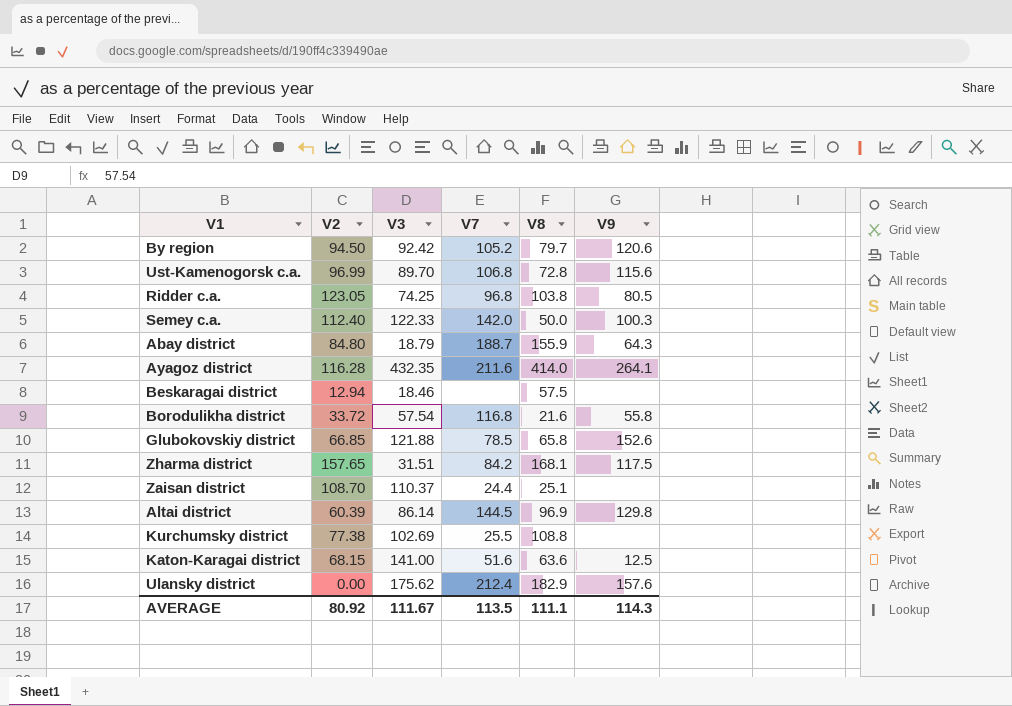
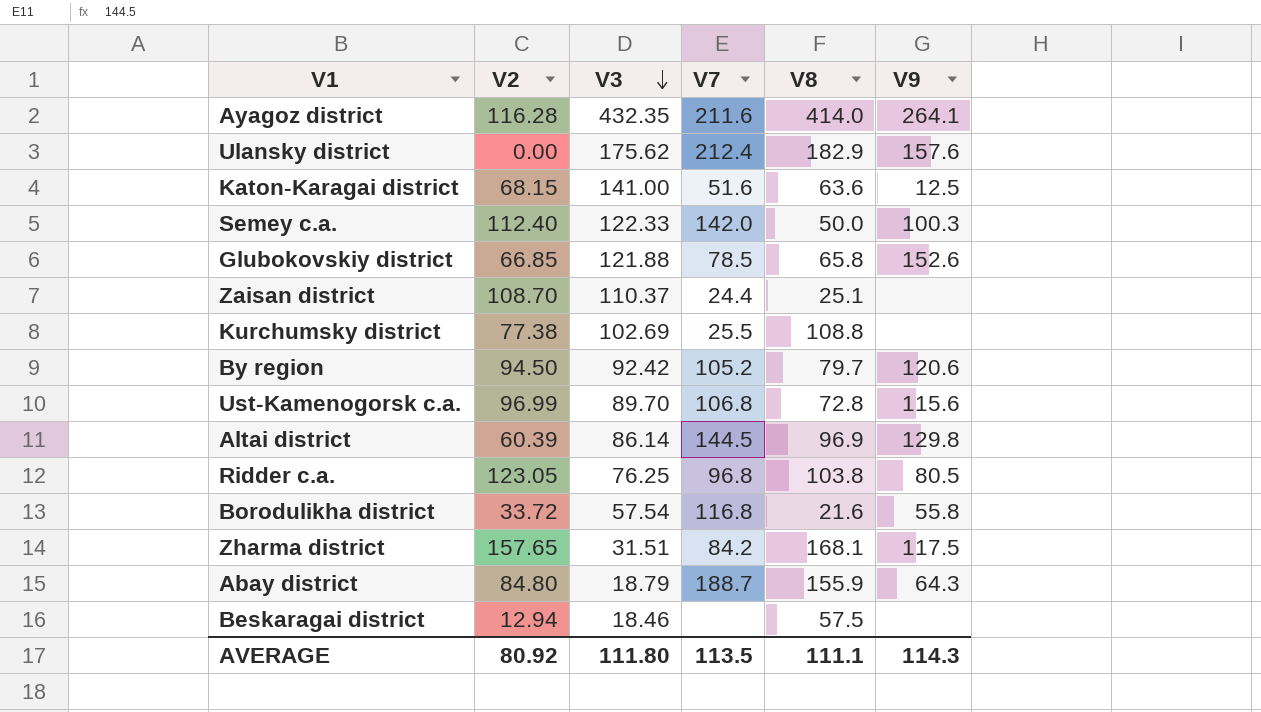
row order: none -> V3 descending
Ridder c.a. | V3: 74.25 -> 76.25
AVERAGE | V3: 111.67 -> 111.80

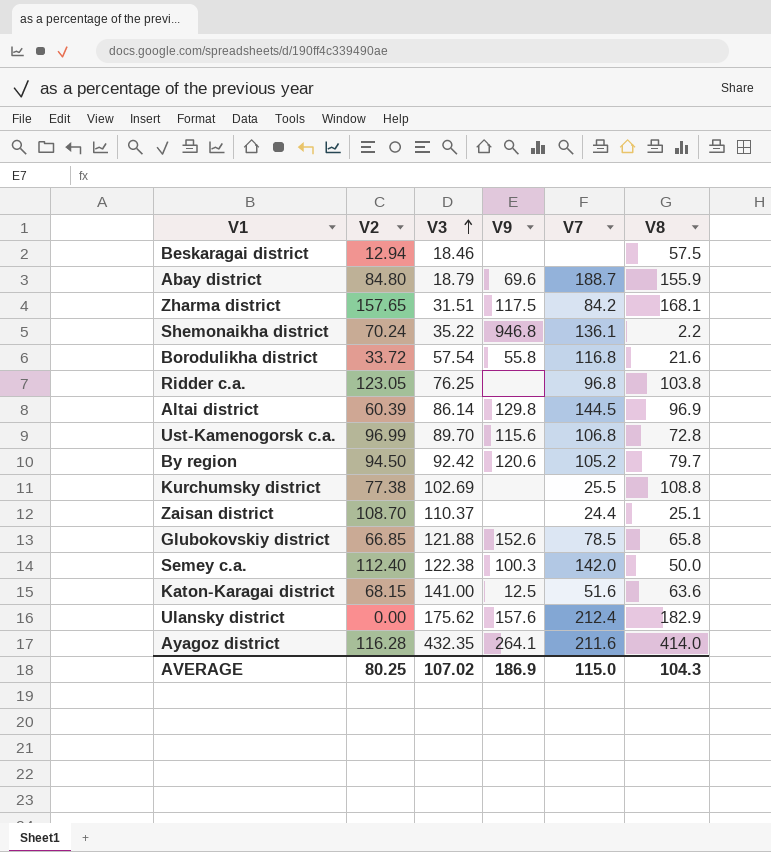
row order: V3 descending -> V3 ascending
column V9 | position: 6 -> 4
Abay district | V9: 64.3 -> 69.6
row Shemonaikha district: none -> 70.24 | 35.22 | 946.8 | 136.1 | 2.2
Ridder c.a. | V9: 80.5 -> none
Semey c.a. | V3: 122.33 -> 122.38
AVERAGE | V2: 80.92 -> 80.25
AVERAGE | V3: 111.80 -> 107.02
AVERAGE | V9: 114.3 -> 186.9
AVERAGE | V7: 113.5 -> 115.0
AVERAGE | V8: 111.1 -> 104.3

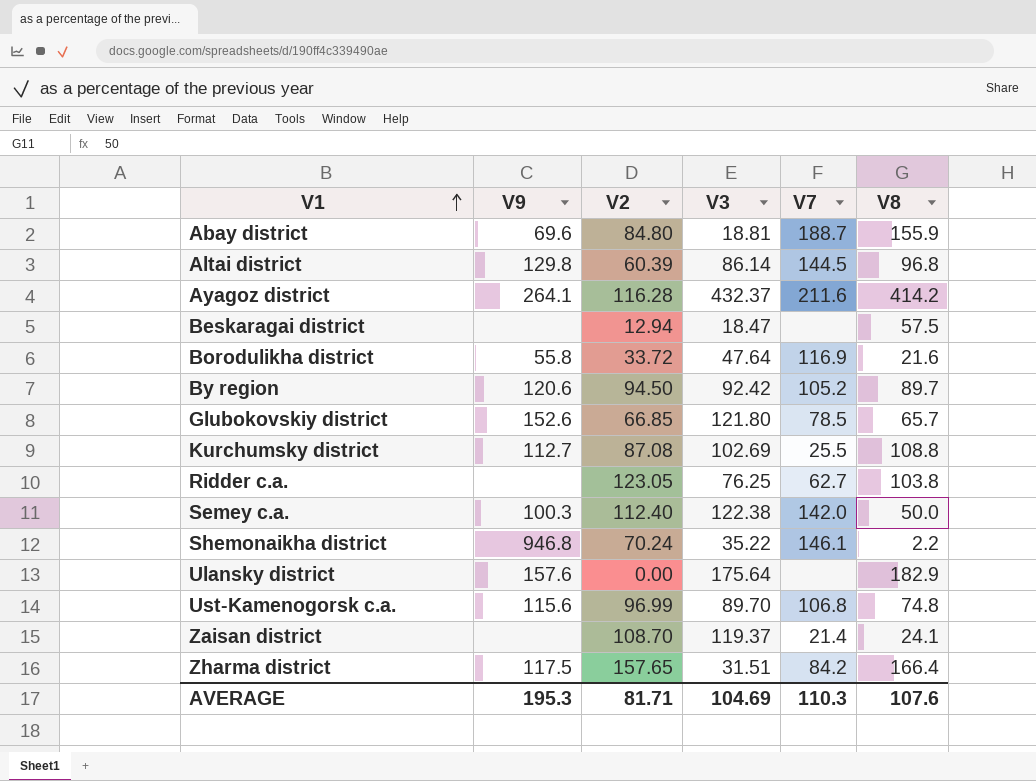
row order: V3 ascending -> V1 ascending
column V9 | position: 4 -> 2
row Katon-Karagai district: 68.15 | 141.00 | 12.5 | 51.6 | 63.6 -> none
Abay district | V3: 18.79 -> 18.81
Altai district | V8: 96.9 -> 96.8
Ayagoz district | V3: 432.35 -> 432.37
Ayagoz district | V8: 414.0 -> 414.2
Beskaragai district | V3: 18.46 -> 18.47
Borodulikha district | V3: 57.54 -> 47.64
Borodulikha district | V7: 116.8 -> 116.9
By region | V8: 79.7 -> 89.7
Glubokovskiy district | V3: 121.88 -> 121.80
Glubokovskiy district | V8: 65.8 -> 65.7
Kurchumsky district | V9: none -> 112.7
Kurchumsky district | V2: 77.38 -> 87.08
Ridder c.a. | V7: 96.8 -> 62.7
Shemonaikha district | V7: 136.1 -> 146.1
Ulansky district | V3: 175.62 -> 175.64
Ulansky district | V7: 212.4 -> none
Ust-Kamenogorsk c.a. | V8: 72.8 -> 74.8
Zaisan district | V3: 110.37 -> 119.37
Zaisan district | V7: 24.4 -> 21.4
Zaisan district | V8: 25.1 -> 24.1
Zharma district | V8: 168.1 -> 166.4
AVERAGE | V9: 186.9 -> 195.3
AVERAGE | V2: 80.25 -> 81.71
AVERAGE | V3: 107.02 -> 104.69
AVERAGE | V7: 115.0 -> 110.3
AVERAGE | V8: 104.3 -> 107.6

